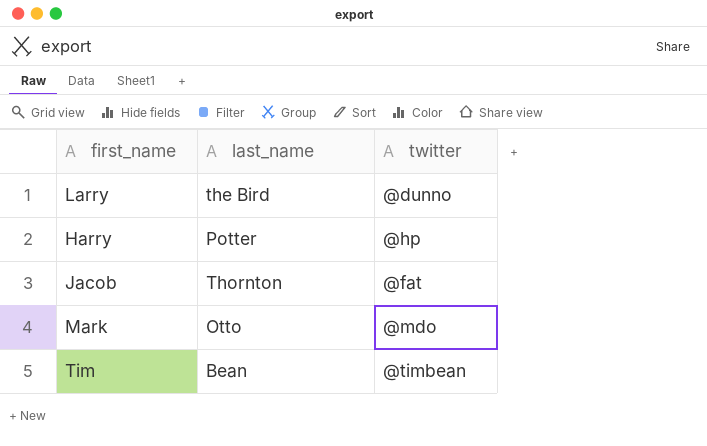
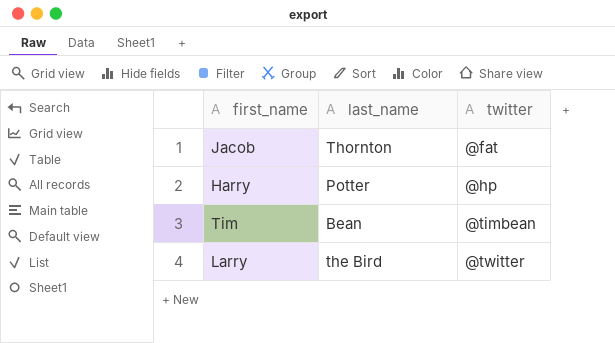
row order: none -> twitter ascending
row Mark: Otto | @mdo -> none
Larry | twitter: @dunno -> @twitter

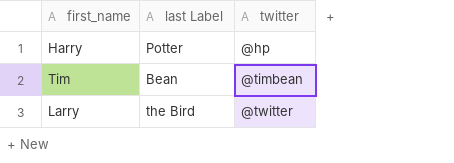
column name: last_name -> last Label
row Jacob: Thornton | @fat -> none

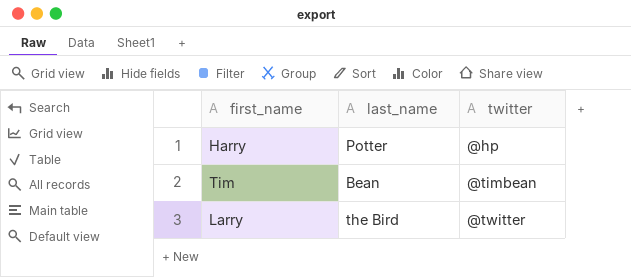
column name: last Label -> last_name

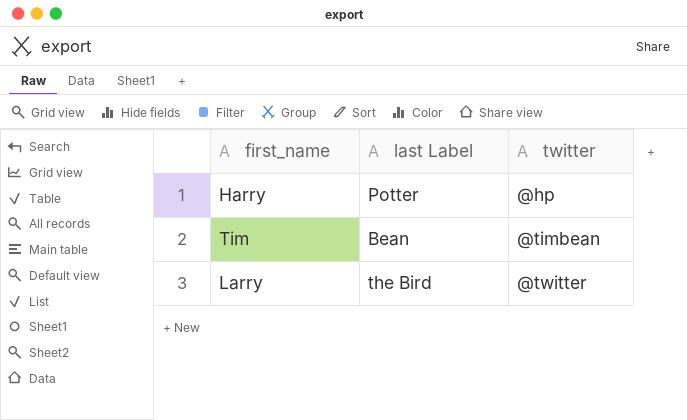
column name: last_name -> last Label

